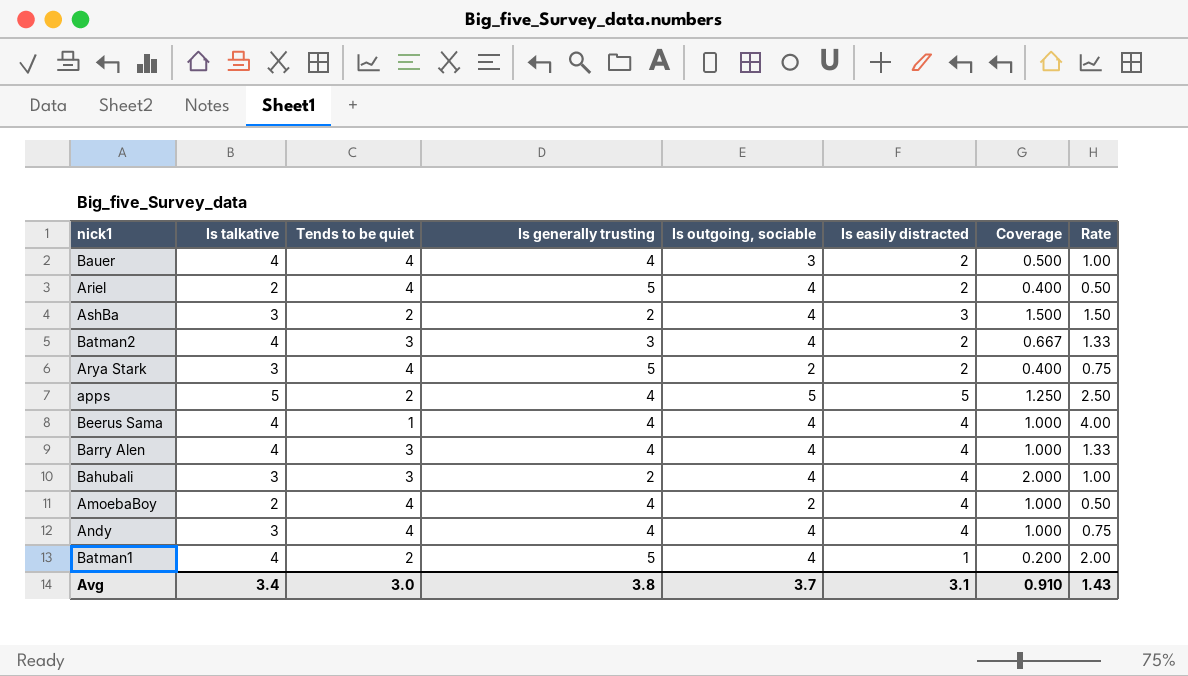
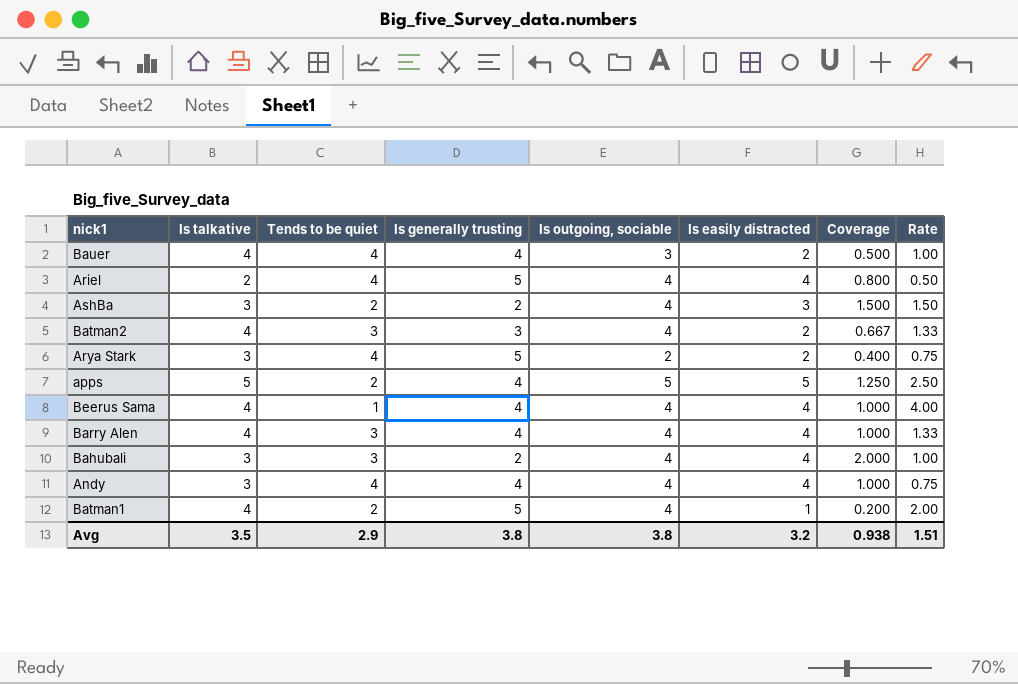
row AmoebaBoy: 2 | 4 | 4 | 2 | 4 | 1.000 | 0.50 -> none
Ariel | Is easily distracted: 2 -> 4
Ariel | Coverage: 0.400 -> 0.800
Avg | Is talkative: 3.4 -> 3.5
Avg | Tends to be quiet: 3.0 -> 2.9
Avg | Is outgoing, sociable: 3.7 -> 3.8
Avg | Is easily distracted: 3.1 -> 3.2
Avg | Coverage: 0.910 -> 0.938
Avg | Rate: 1.43 -> 1.51

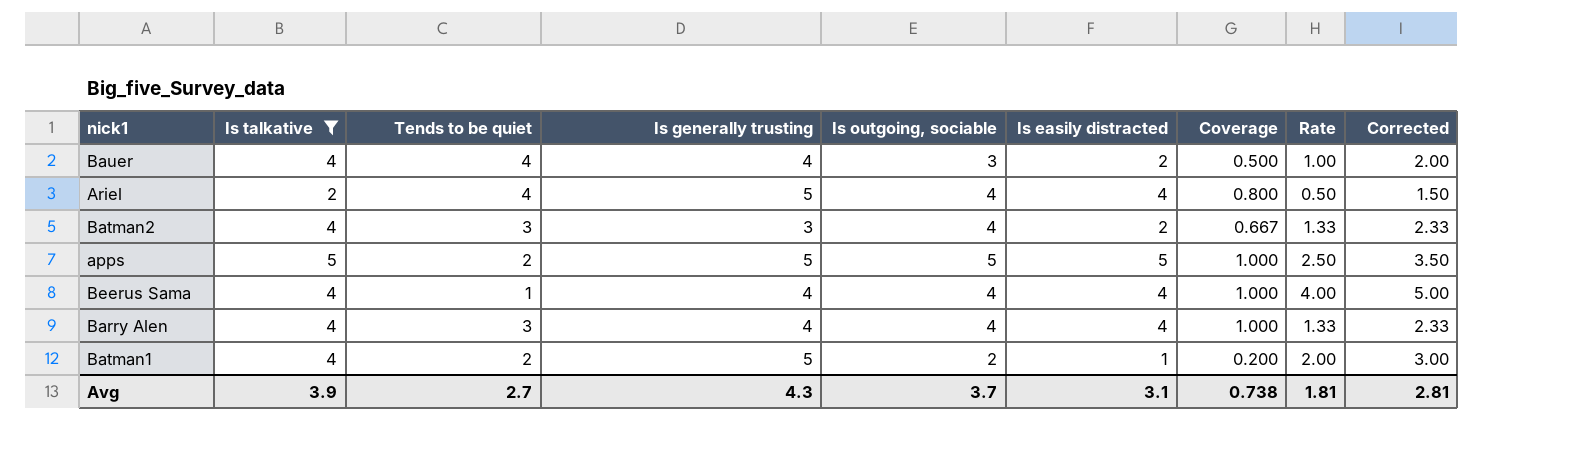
filter: none -> Is talkative != 3
column Corrected | formula: none -> [Rate] + 1
apps | Is generally trusting: 4 -> 5
apps | Coverage: 1.250 -> 1.000
Batman1 | Is outgoing, sociable: 4 -> 2
Avg | Is talkative: 3.5 -> 3.9
Avg | Tends to be quiet: 2.9 -> 2.7
Avg | Is generally trusting: 3.8 -> 4.3
Avg | Is outgoing, sociable: 3.8 -> 3.7
Avg | Is easily distracted: 3.2 -> 3.1
Avg | Coverage: 0.938 -> 0.738
Avg | Rate: 1.51 -> 1.81

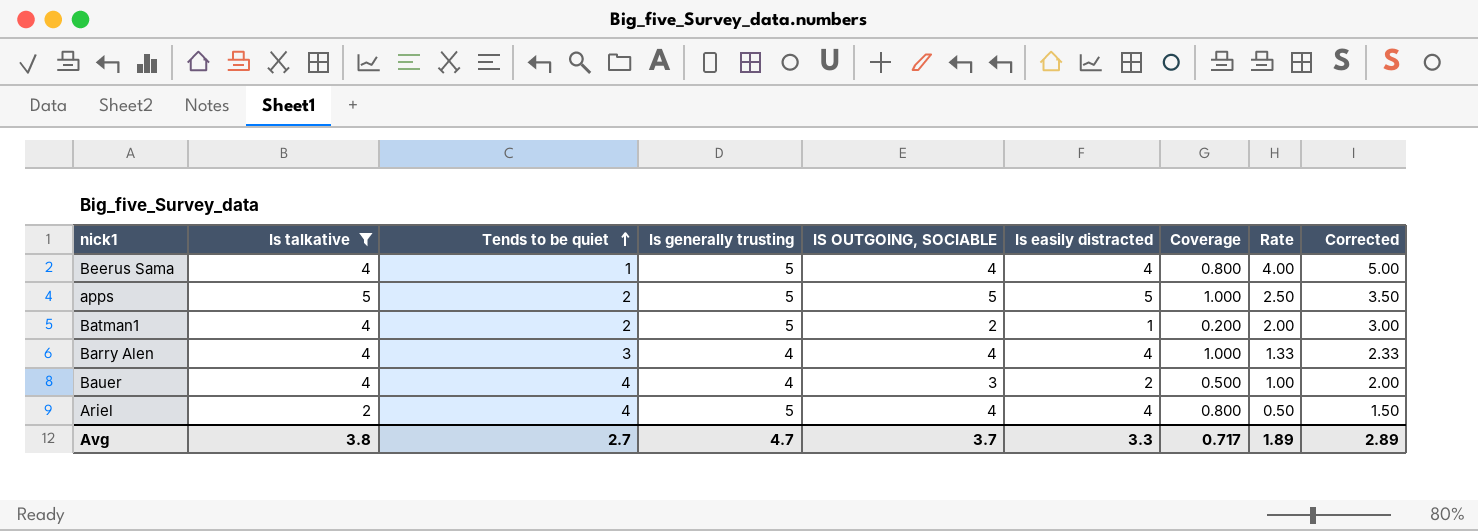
row order: none -> Tends to be quiet ascending
column name: Is outgoing, sociable -> IS OUTGOING, SOCIABLE
row Batman2: 4 | 3 | 3 | 4 | 2 | 0.667 | 1.33 | 2.33 -> none
Beerus Sama | Is generally trusting: 4 -> 5
Beerus Sama | Coverage: 1.000 -> 0.800
Avg | Is talkative: 3.9 -> 3.8
Avg | Is generally trusting: 4.3 -> 4.7
Avg | Is easily distracted: 3.1 -> 3.3
Avg | Coverage: 0.738 -> 0.717
Avg | Rate: 1.81 -> 1.89
Avg | Corrected: 2.81 -> 2.89

